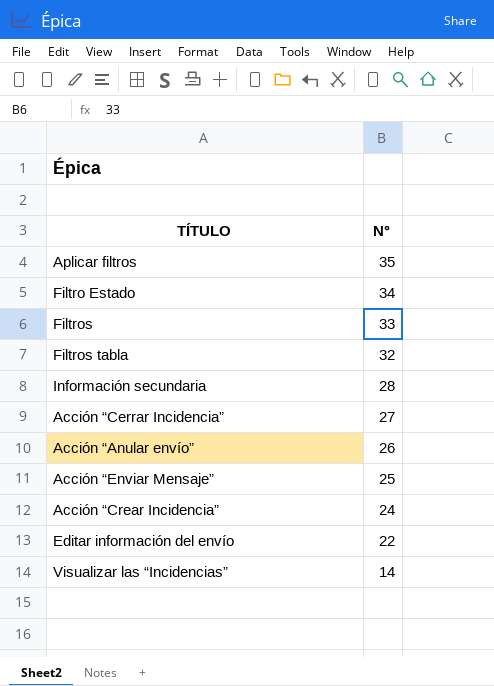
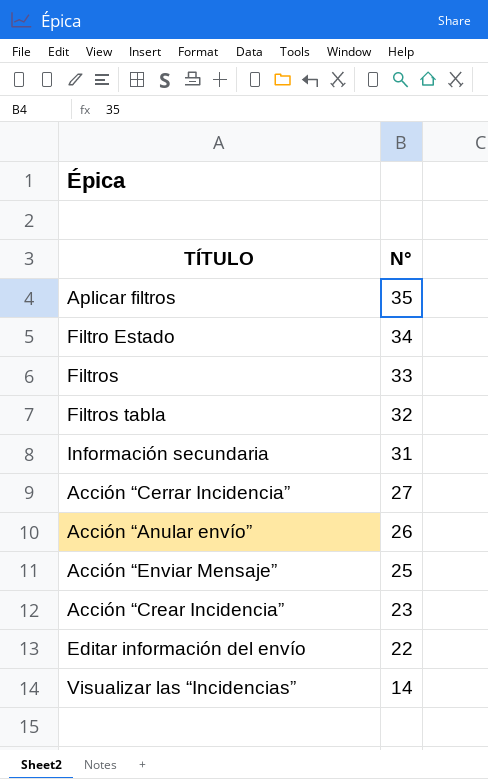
Información secundaria | N°: 28 -> 31
Acción “Crear Incidencia” | N°: 24 -> 23

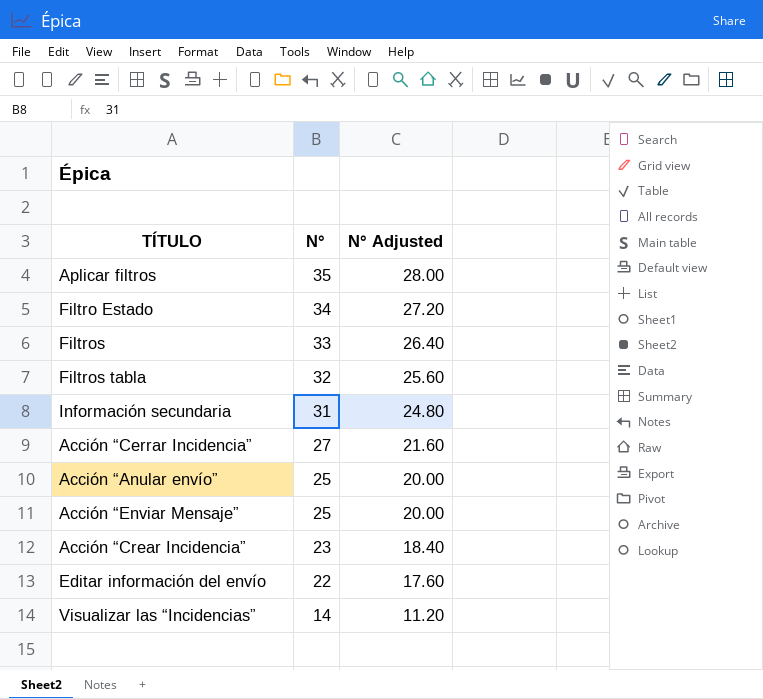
column N° Adjusted | formula: none -> [N°] * 0.8
Acción “Anular envío” | N°: 26 -> 25

